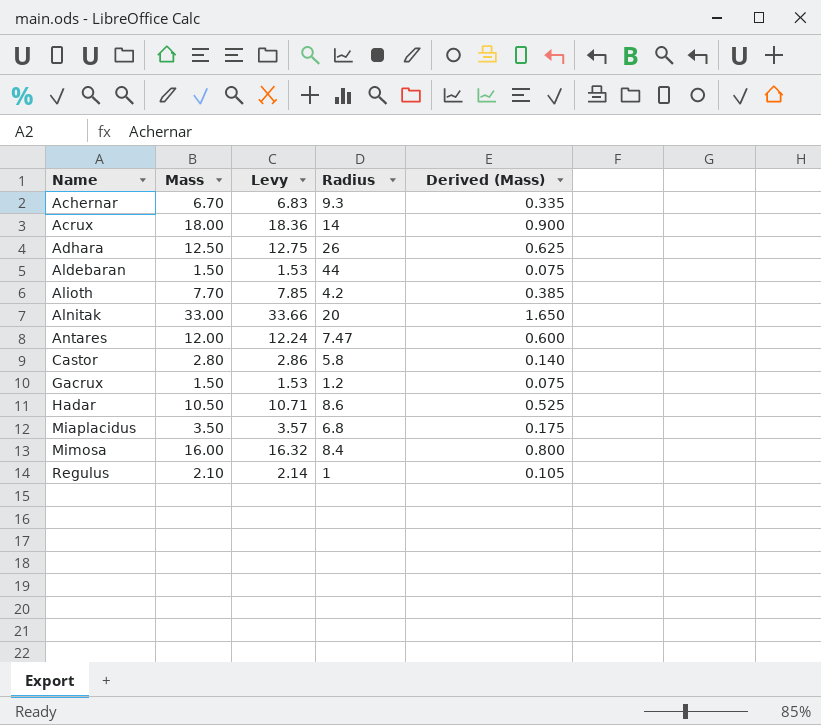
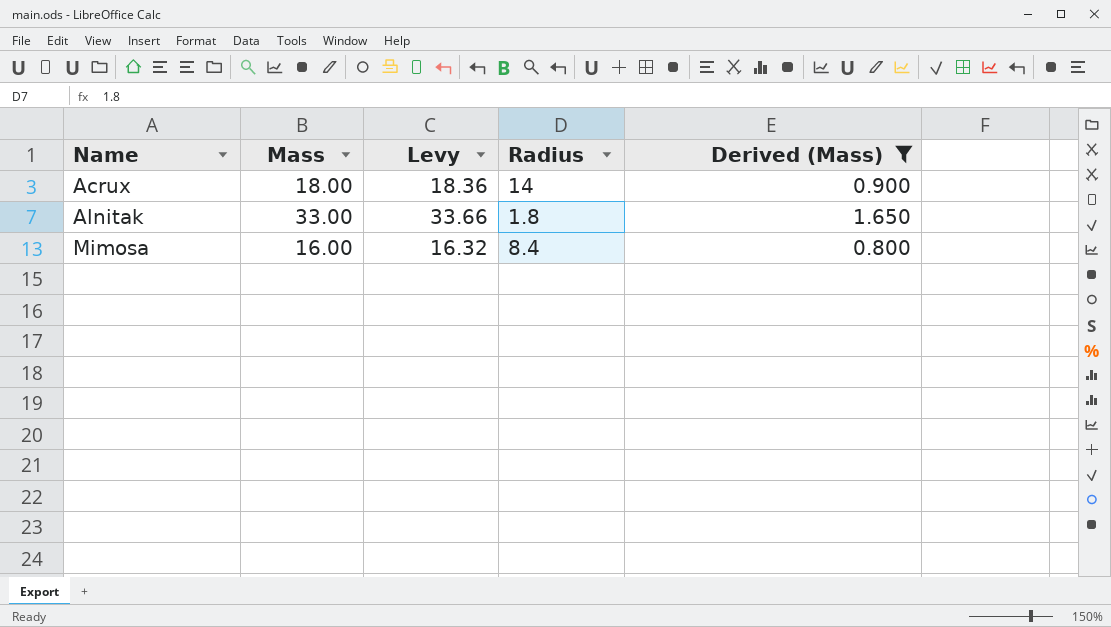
filter: none -> Derived (Mass) >= 0.800
Alnitak | Radius: 20 -> 1.8

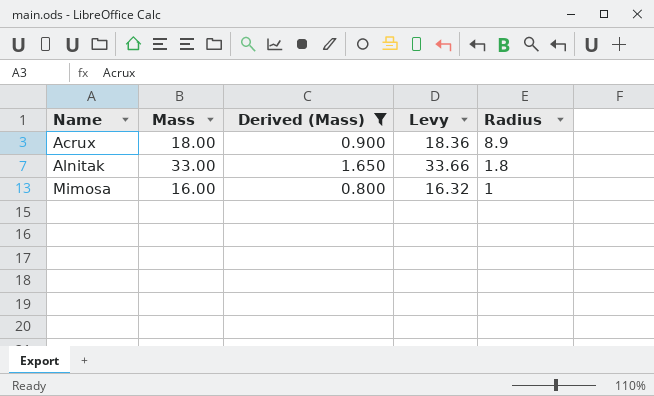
column Derived (Mass) | position: 5 -> 3
Acrux | Radius: 14 -> 8.9
Mimosa | Radius: 8.4 -> 1

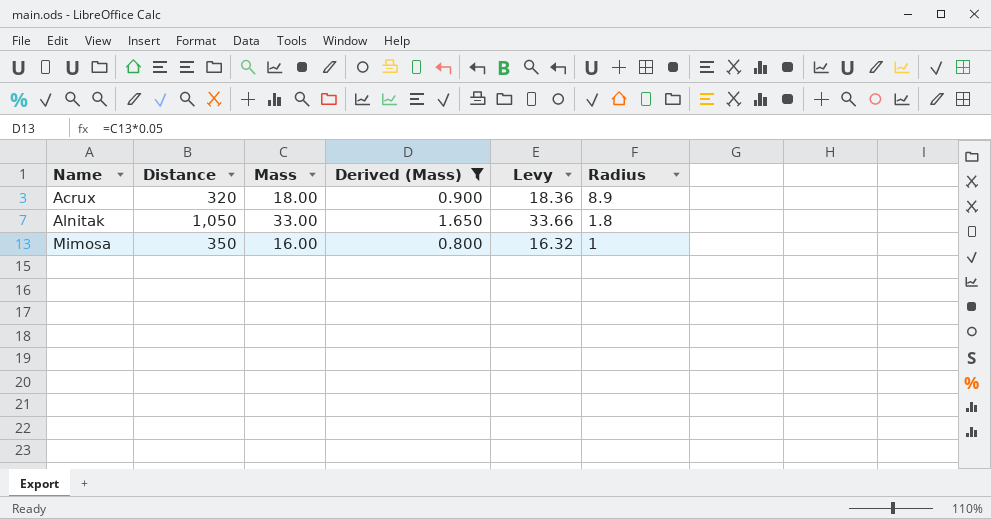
column Distance | position: none -> 2

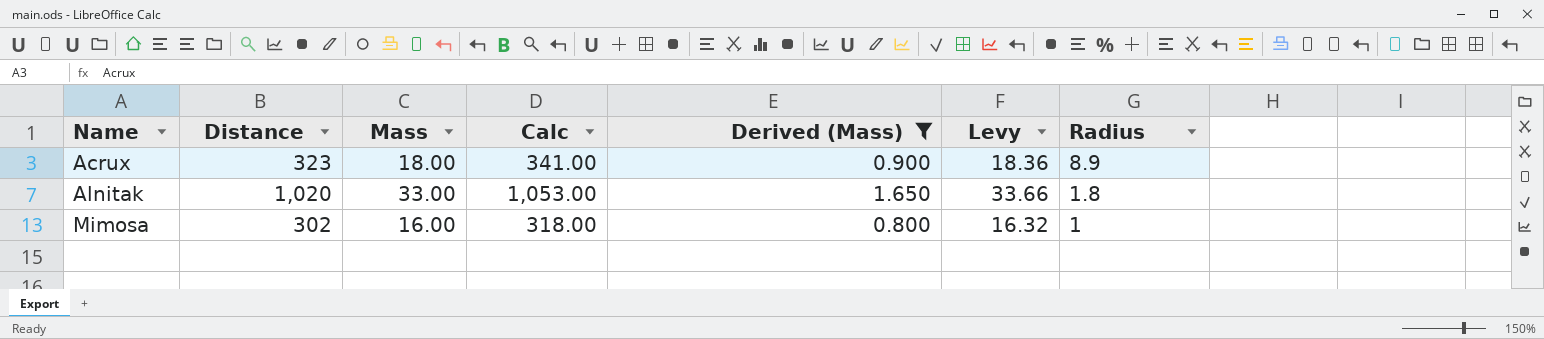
column Calc | formula: none -> [Distance] + [Mass]
Acrux | Distance: 320 -> 323
Alnitak | Distance: 1,050 -> 1,020
Mimosa | Distance: 350 -> 302

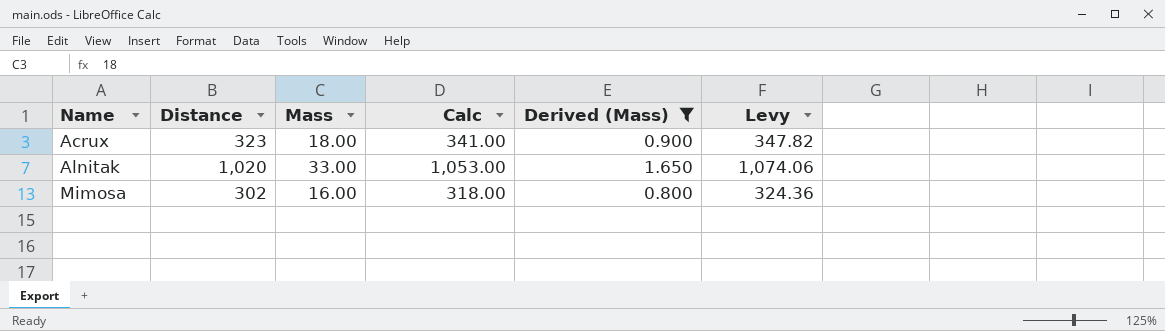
column Radius | position: 7 -> none
column Levy | formula: [Mass] * 1.02 -> [Calc] * 1.02

